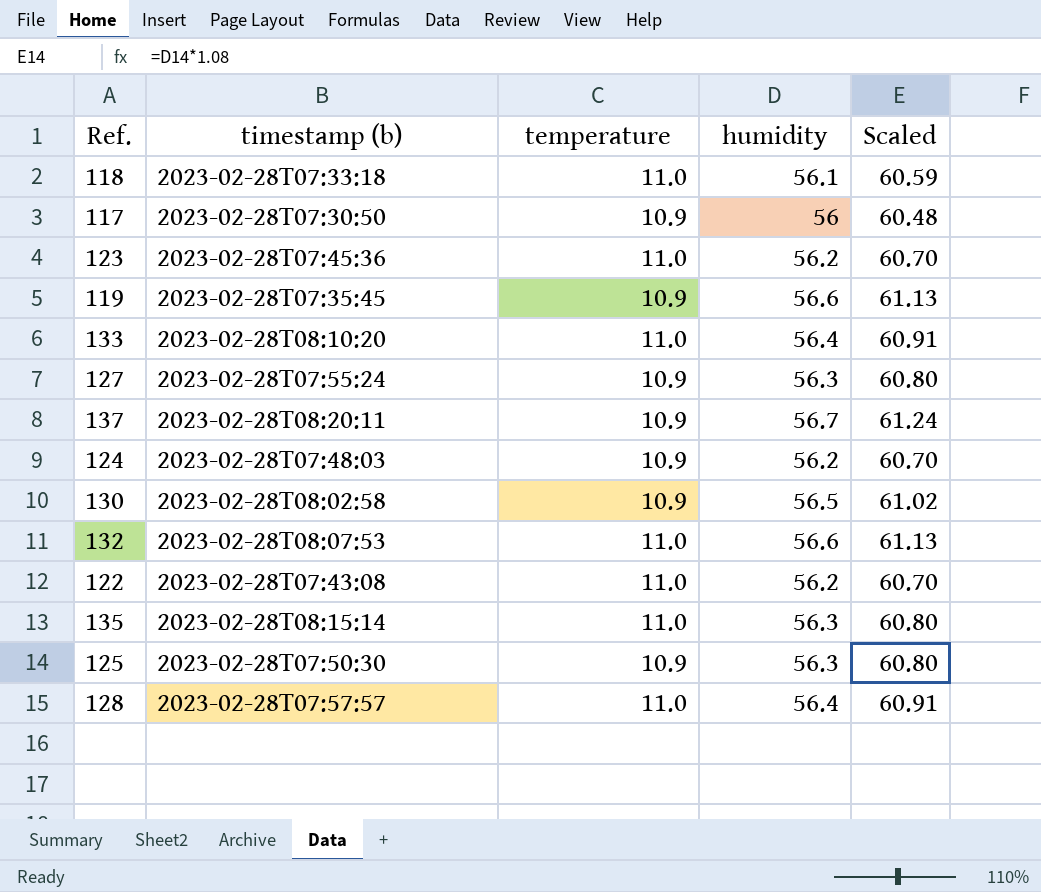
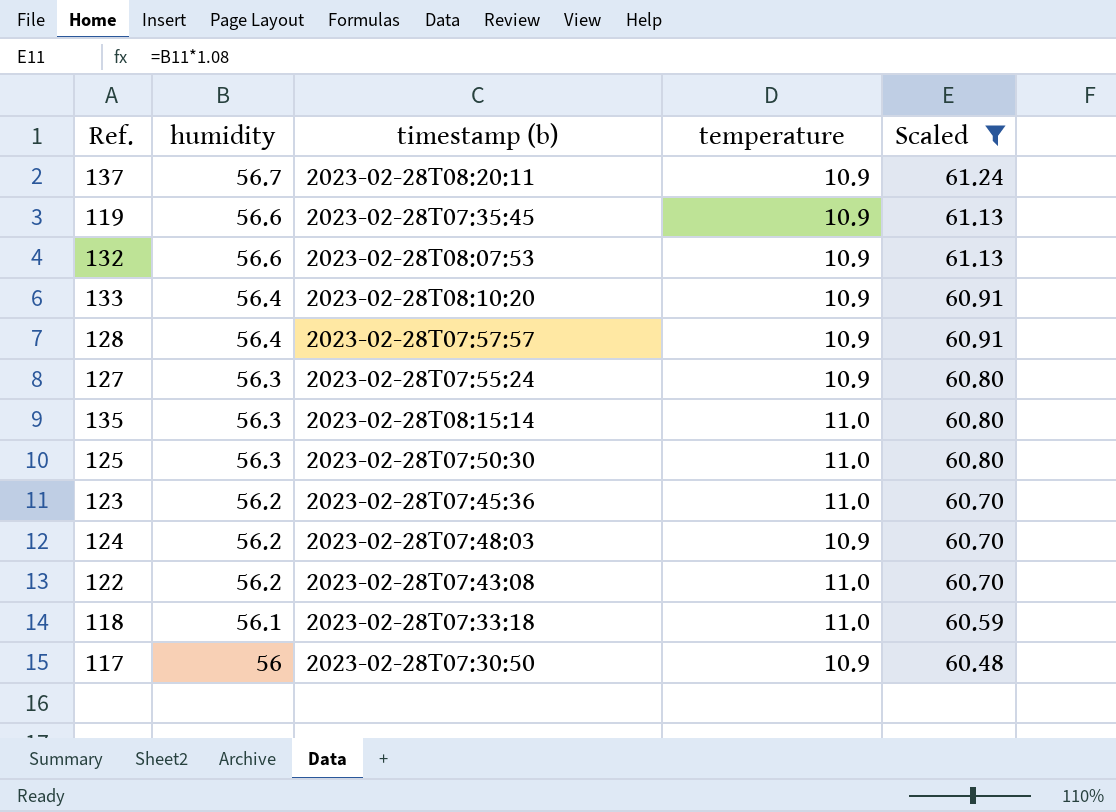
filter: none -> Scaled != 61.02
row order: none -> humidity descending
column humidity | position: 4 -> 2
132 | temperature: 11.0 -> 10.9
133 | temperature: 11.0 -> 10.9
128 | temperature: 11.0 -> 10.9
125 | temperature: 10.9 -> 11.0

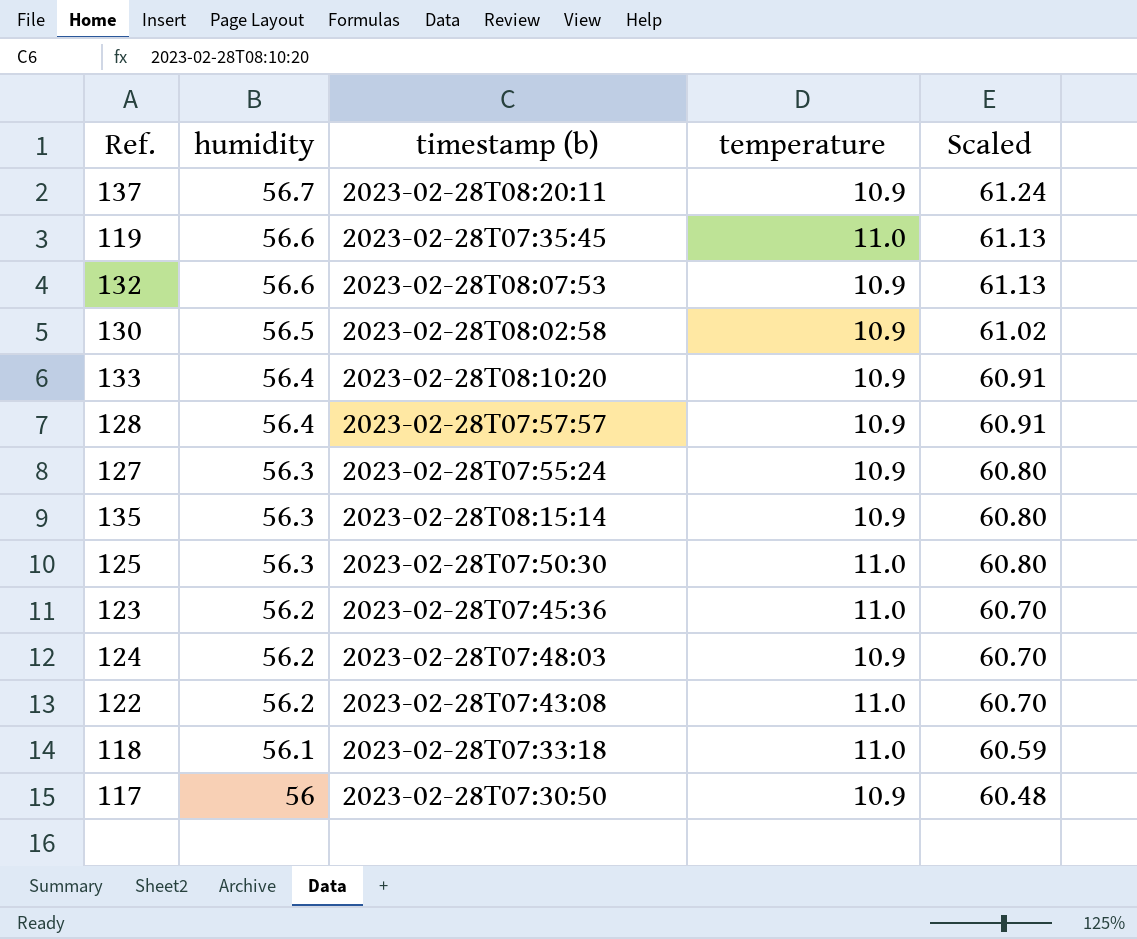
filter: Scaled != 61.02 -> none
119 | temperature: 10.9 -> 11.0
135 | temperature: 11.0 -> 10.9

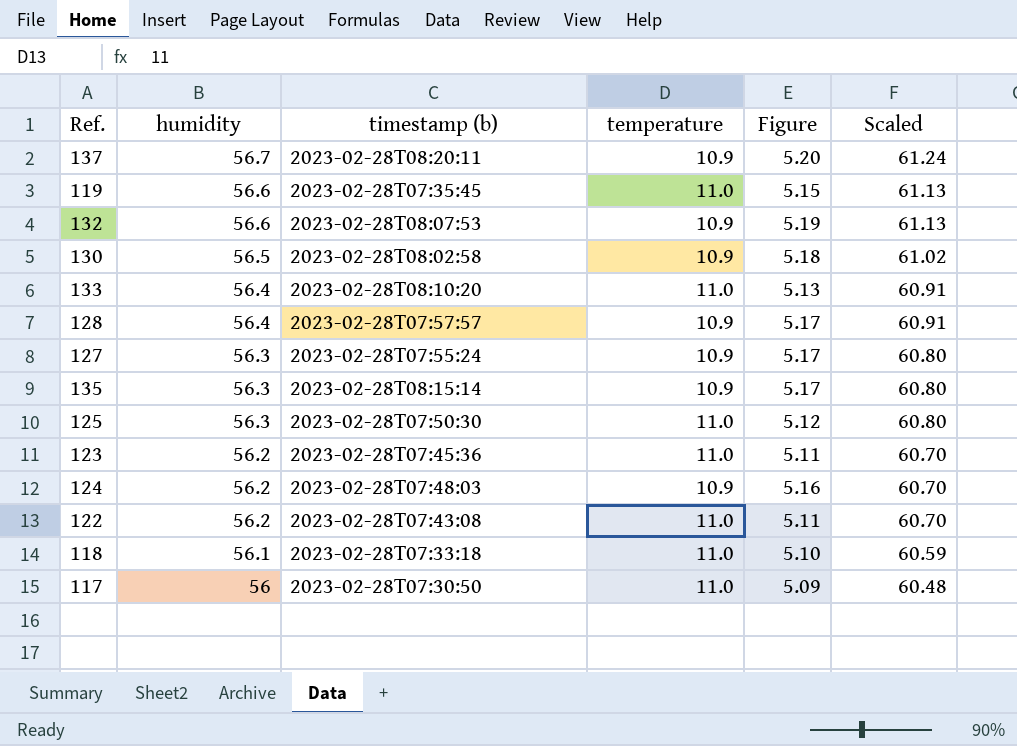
column Figure | formula: none -> [humidity] / [temperature]
133 | temperature: 10.9 -> 11.0
117 | temperature: 10.9 -> 11.0

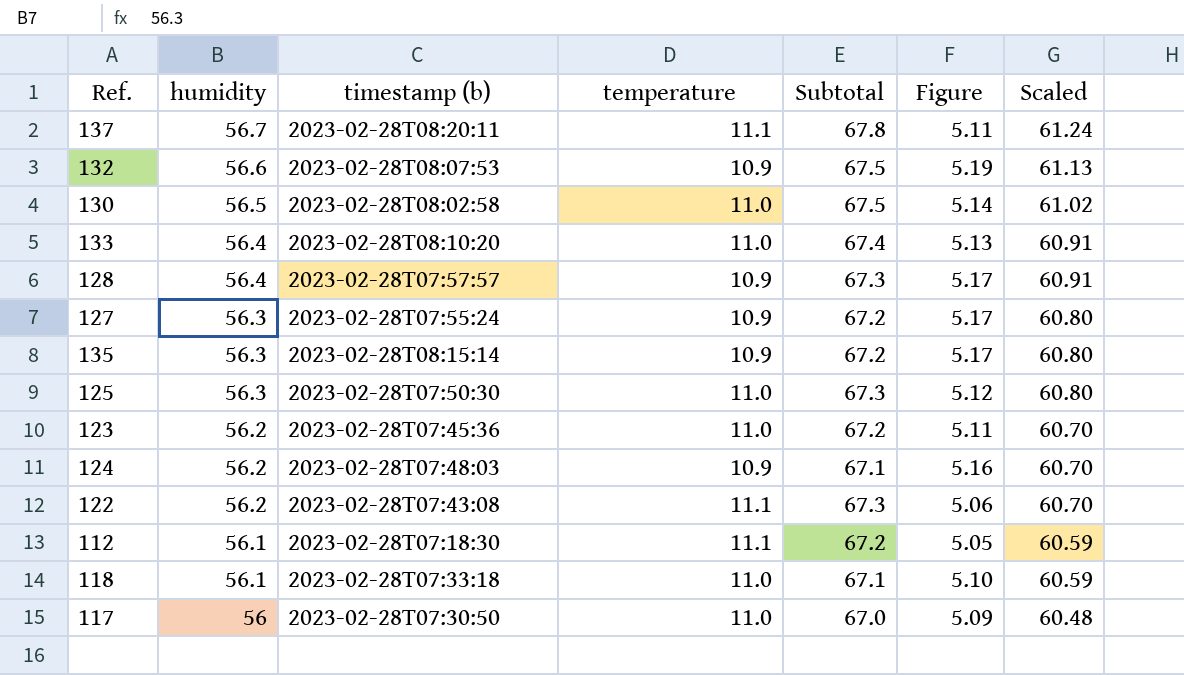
column Subtotal | formula: none -> [humidity] + [temperature]
row 119: 56.6 | 2023-02-28T07:35:45 | 11.0 | 5.15 | 61.13 -> none
137 | temperature: 10.9 -> 11.1
137 | Figure: 5.20 -> 5.11
130 | temperature: 10.9 -> 11.0
130 | Figure: 5.18 -> 5.14
122 | temperature: 11.0 -> 11.1
122 | Figure: 5.11 -> 5.06
row 112: none -> 56.1 | 2023-02-28T07:18:30 | 11.1 | 67.2 | 5.05 | 60.59

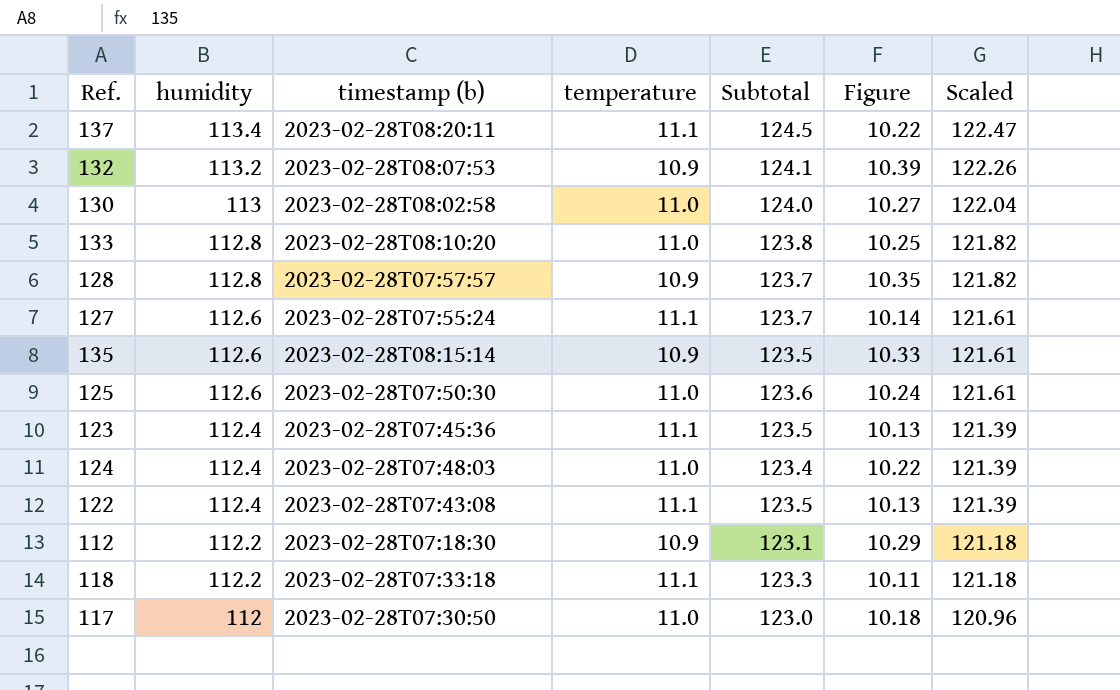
137 | humidity: 56.7 -> 113.4
137 | Subtotal: 67.8 -> 124.5
137 | Figure: 5.11 -> 10.22
137 | Scaled: 61.24 -> 122.47
132 | humidity: 56.6 -> 113.2
132 | Subtotal: 67.5 -> 124.1
132 | Figure: 5.19 -> 10.39
132 | Scaled: 61.13 -> 122.26
130 | humidity: 56.5 -> 113
130 | Subtotal: 67.5 -> 124.0
130 | Figure: 5.14 -> 10.27
130 | Scaled: 61.02 -> 122.04
133 | humidity: 56.4 -> 112.8
133 | Subtotal: 67.4 -> 123.8
133 | Figure: 5.13 -> 10.25
133 | Scaled: 60.91 -> 121.82
128 | humidity: 56.4 -> 112.8
128 | Subtotal: 67.3 -> 123.7
128 | Figure: 5.17 -> 10.35
128 | Scaled: 60.91 -> 121.82
127 | humidity: 56.3 -> 112.6
127 | temperature: 10.9 -> 11.1
127 | Subtotal: 67.2 -> 123.7
127 | Figure: 5.17 -> 10.14
127 | Scaled: 60.80 -> 121.61
135 | humidity: 56.3 -> 112.6
135 | Subtotal: 67.2 -> 123.5
135 | Figure: 5.17 -> 10.33
135 | Scaled: 60.80 -> 121.61
125 | humidity: 56.3 -> 112.6
125 | Subtotal: 67.3 -> 123.6
125 | Figure: 5.12 -> 10.24
125 | Scaled: 60.80 -> 121.61
123 | humidity: 56.2 -> 112.4
123 | temperature: 11.0 -> 11.1
123 | Subtotal: 67.2 -> 123.5
123 | Figure: 5.11 -> 10.13
123 | Scaled: 60.70 -> 121.39
124 | humidity: 56.2 -> 112.4
124 | temperature: 10.9 -> 11.0
124 | Subtotal: 67.1 -> 123.4
124 | Figure: 5.16 -> 10.22
124 | Scaled: 60.70 -> 121.39
122 | humidity: 56.2 -> 112.4
122 | Subtotal: 67.3 -> 123.5
122 | Figure: 5.06 -> 10.13
122 | Scaled: 60.70 -> 121.39
112 | humidity: 56.1 -> 112.2
112 | temperature: 11.1 -> 10.9
112 | Subtotal: 67.2 -> 123.1
112 | Figure: 5.05 -> 10.29
112 | Scaled: 60.59 -> 121.18
118 | humidity: 56.1 -> 112.2
118 | temperature: 11.0 -> 11.1
118 | Subtotal: 67.1 -> 123.3
118 | Figure: 5.10 -> 10.11
118 | Scaled: 60.59 -> 121.18
117 | humidity: 56 -> 112
117 | Subtotal: 67.0 -> 123.0
117 | Figure: 5.09 -> 10.18
117 | Scaled: 60.48 -> 120.96

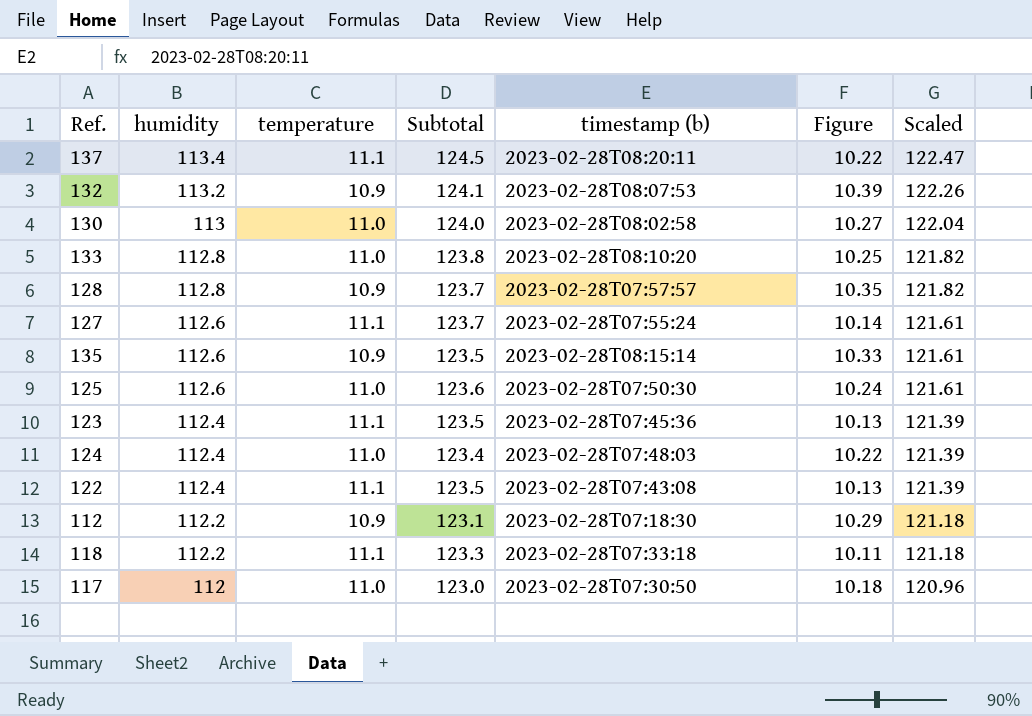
column timestamp (b) | position: 3 -> 5

